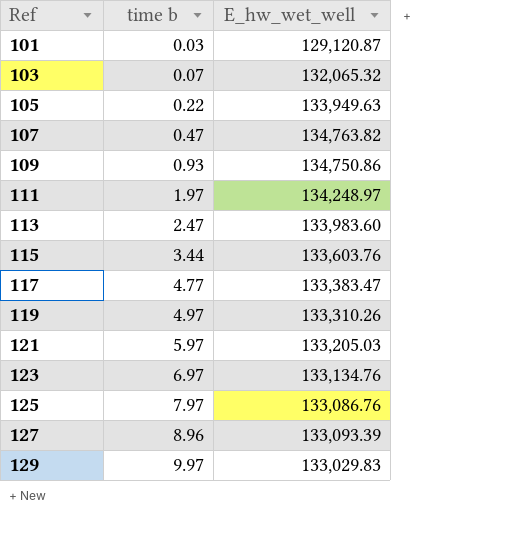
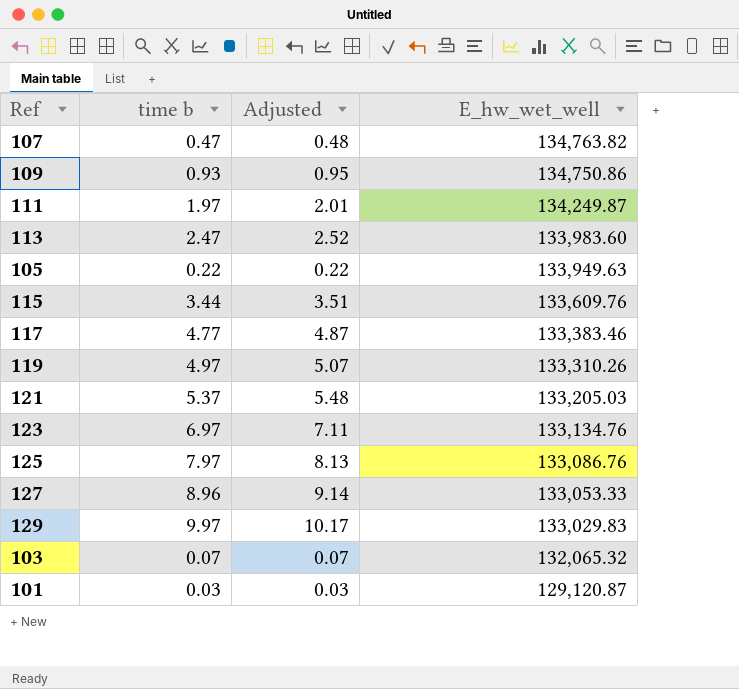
row order: Ref ascending -> E_hw_wet_well descending
column Adjusted | formula: none -> [time b] * 1.02
111 | E_hw_wet_well: 134,248.97 -> 134,249.87
115 | E_hw_wet_well: 133,603.76 -> 133,609.76
117 | E_hw_wet_well: 133,383.47 -> 133,383.46
121 | time b: 5.97 -> 5.37
127 | E_hw_wet_well: 133,093.39 -> 133,053.33

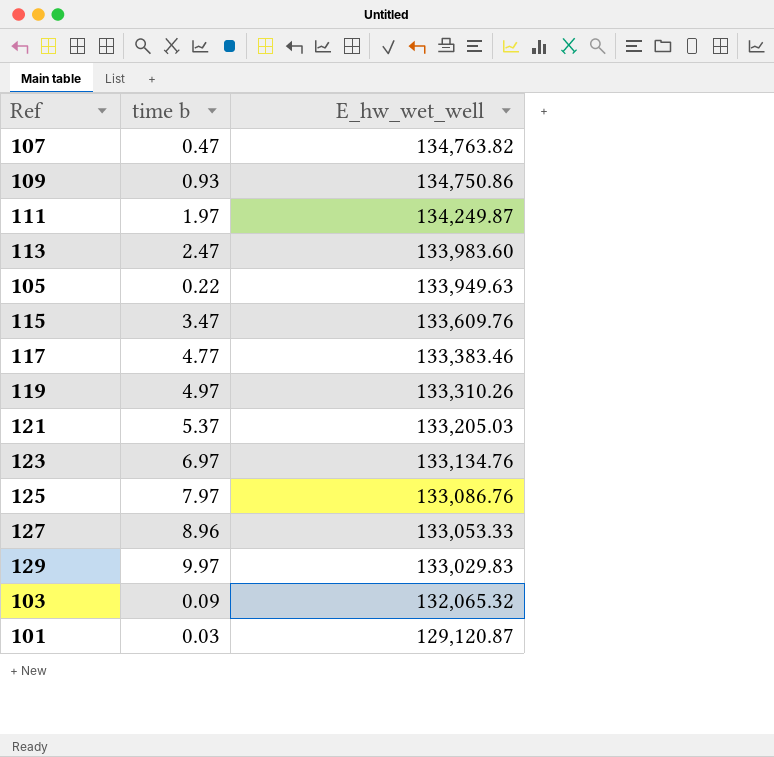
column Adjusted | formula: [time b] * 1.02 -> none
115 | time b: 3.44 -> 3.47
103 | time b: 0.07 -> 0.09

